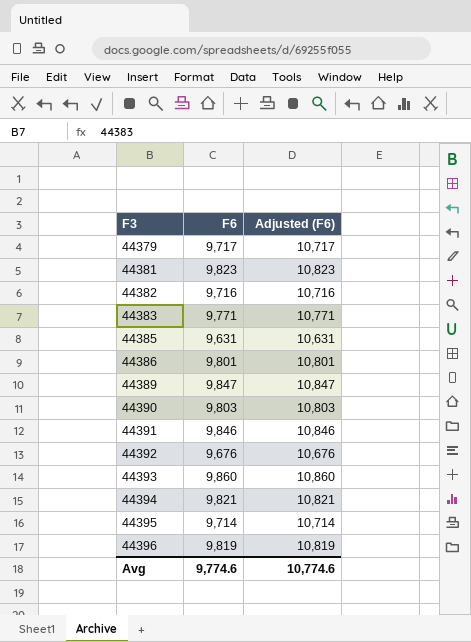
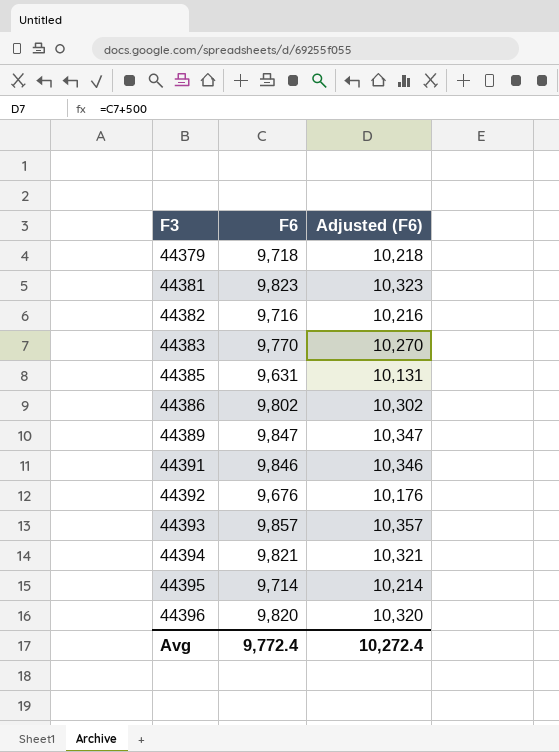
column Adjusted (F6) | formula: [F6] + 1000 -> [F6] + 500
row 44390: 9,803 | 10,803 -> none
44379 | F6: 9,717 -> 9,718
44383 | F6: 9,771 -> 9,770
44386 | F6: 9,801 -> 9,802
44393 | F6: 9,860 -> 9,857
44396 | F6: 9,819 -> 9,820
Avg | F6: 9,774.6 -> 9,772.4
Avg | Adjusted (F6): 10,774.6 -> 10,272.4

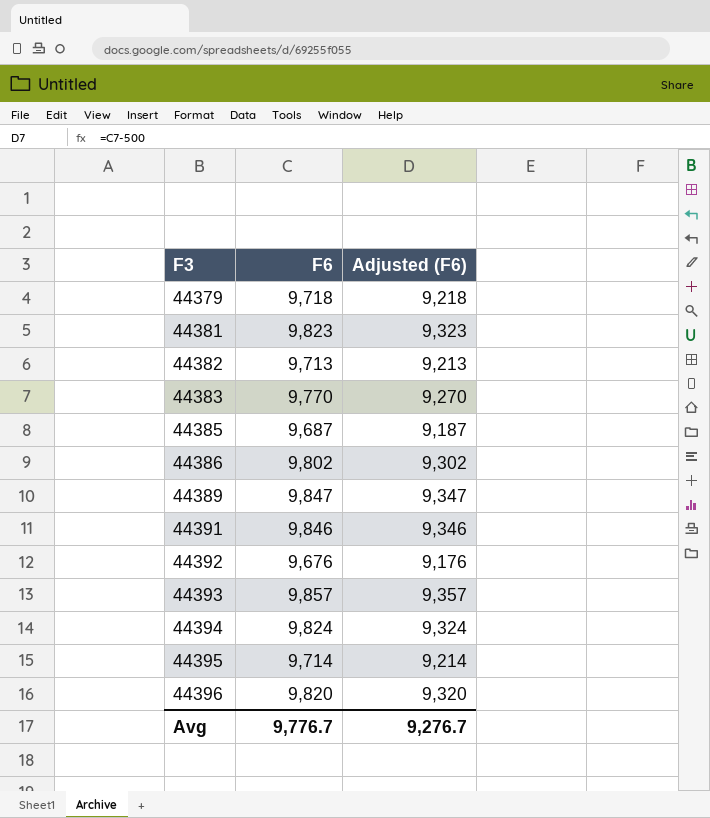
column Adjusted (F6) | formula: [F6] + 500 -> [F6] - 500
44382 | F6: 9,716 -> 9,713
44385 | F6: 9,631 -> 9,687
44394 | F6: 9,821 -> 9,824
Avg | F6: 9,772.4 -> 9,776.7
Avg | Adjusted (F6): 10,272.4 -> 9,276.7

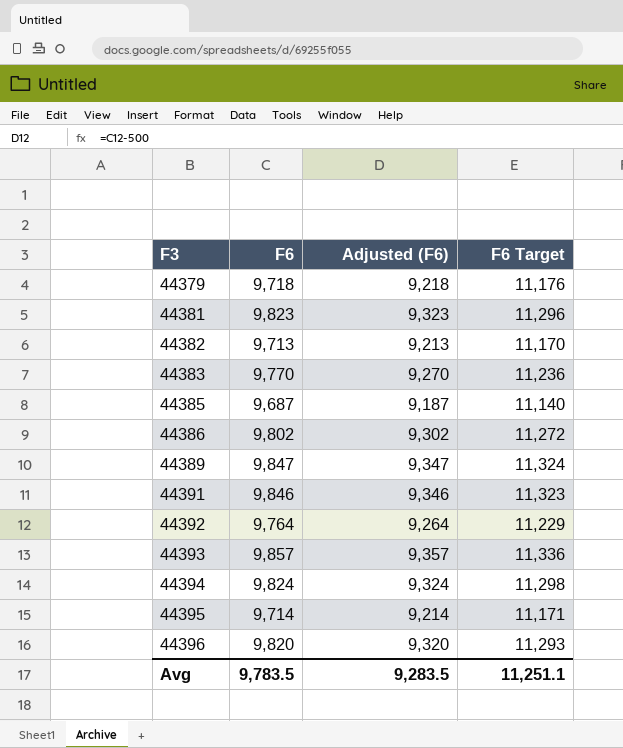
column F6 Target | formula: none -> [F6] * 1.15
44392 | F6: 9,676 -> 9,764
44392 | Adjusted (F6): 9,176 -> 9,264
Avg | F6: 9,776.7 -> 9,783.5
Avg | Adjusted (F6): 9,276.7 -> 9,283.5

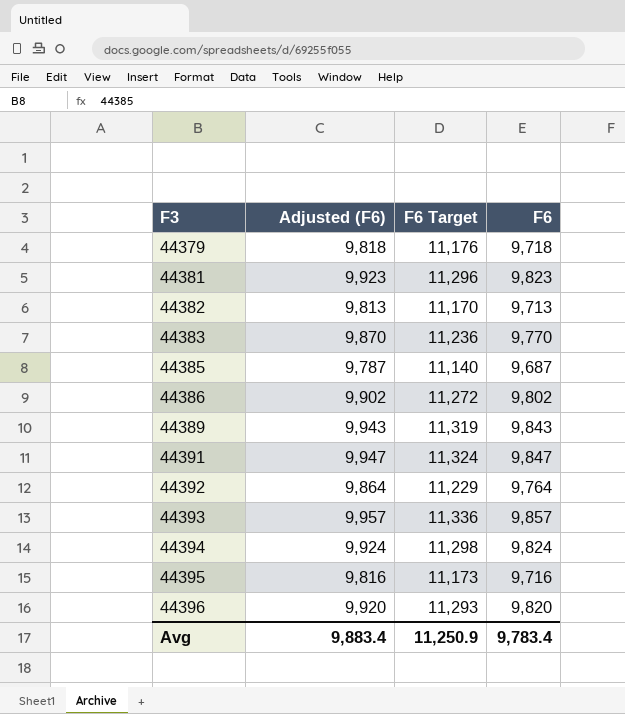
column Adjusted (F6) | formula: [F6] - 500 -> [F6] + 100
column F6 | position: 2 -> 4
44389 | F6 Target: 11,324 -> 11,319
44389 | F6: 9,847 -> 9,843
44391 | F6 Target: 11,323 -> 11,324
44391 | F6: 9,846 -> 9,847
44395 | F6 Target: 11,171 -> 11,173
44395 | F6: 9,714 -> 9,716
Avg | Adjusted (F6): 9,283.5 -> 9,883.4
Avg | F6 Target: 11,251.1 -> 11,250.9
Avg | F6: 9,783.5 -> 9,783.4

